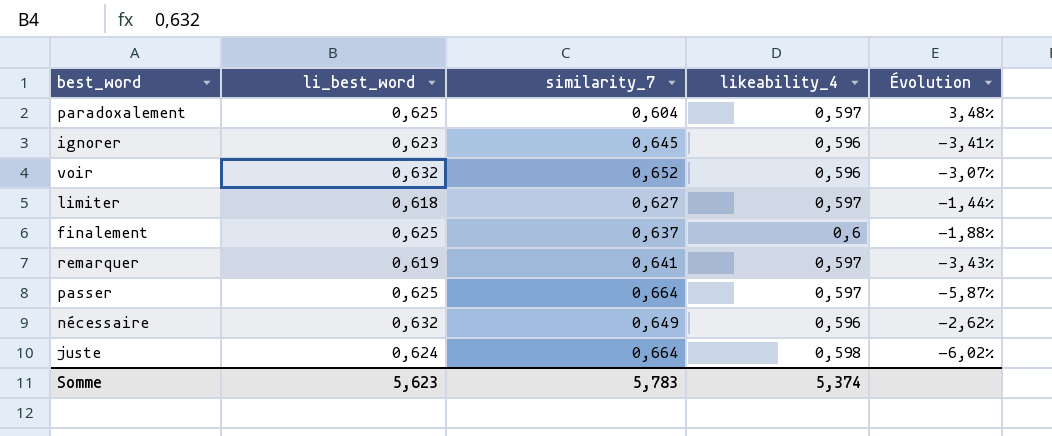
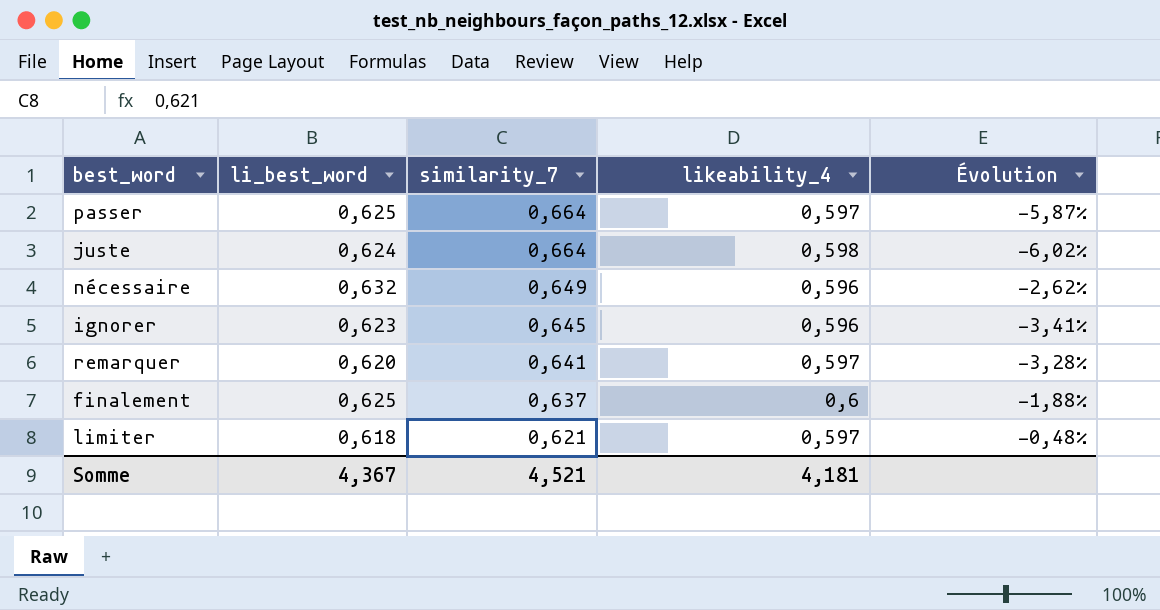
row order: none -> similarity_7 descending
row paradoxalement: 0,625 | 0,604 | 0,597 | 3,48% -> none
row voir: 0,632 | 0,652 | 0,596 | -3,07% -> none
remarquer | li_best_word: 0,619 -> 0,620
remarquer | Évolution: -3,43% -> -3,28%
limiter | similarity_7: 0,627 -> 0,621
limiter | Évolution: -1,44% -> -0,48%
Somme | li_best_word: 5,623 -> 4,367
Somme | similarity_7: 5,783 -> 4,521
Somme | likeability_4: 5,374 -> 4,181

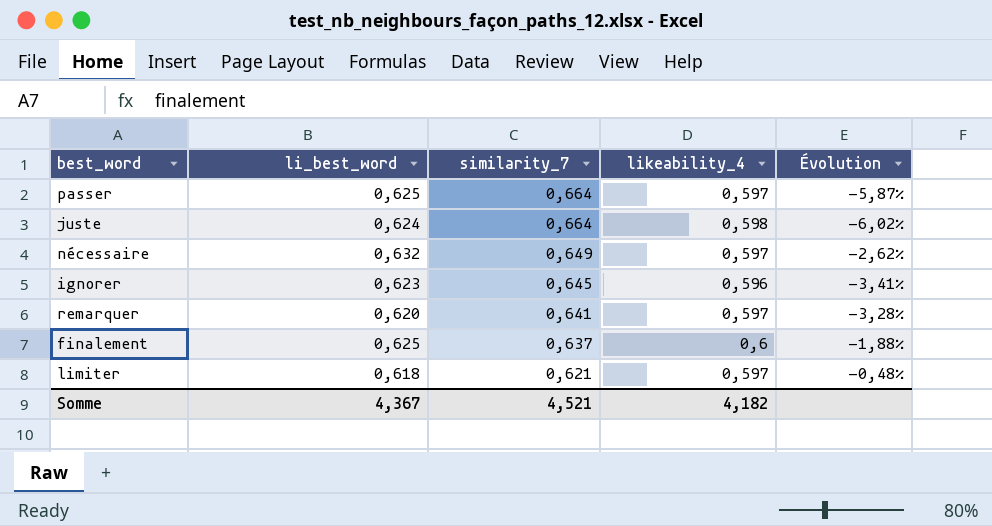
nécessaire | likeability_4: 0,596 -> 0,597
Somme | likeability_4: 4,181 -> 4,182

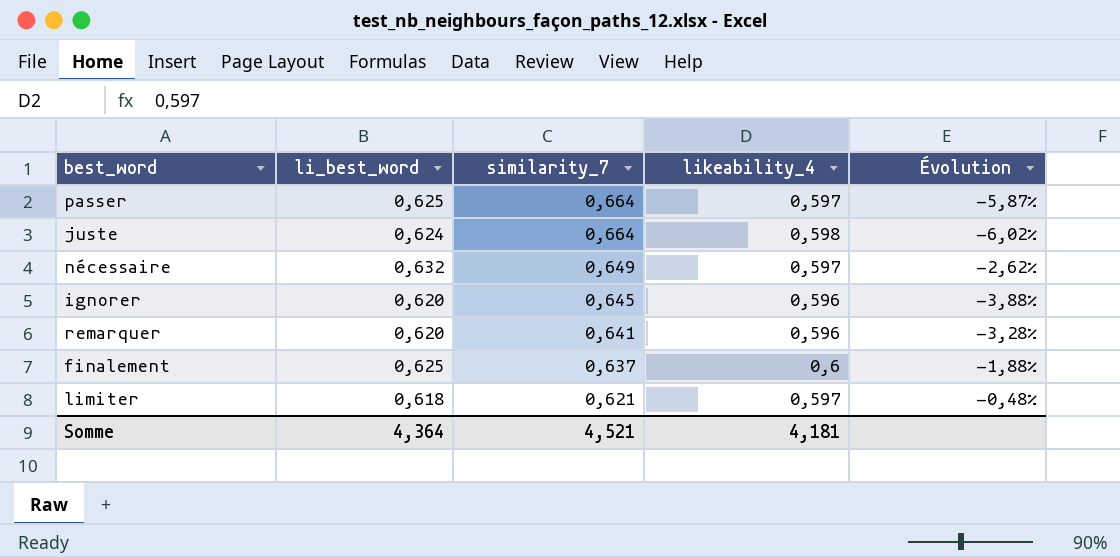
ignorer | li_best_word: 0,623 -> 0,620
ignorer | Évolution: -3,41% -> -3,88%
remarquer | likeability_4: 0,597 -> 0,596
Somme | li_best_word: 4,367 -> 4,364
Somme | likeability_4: 4,182 -> 4,181

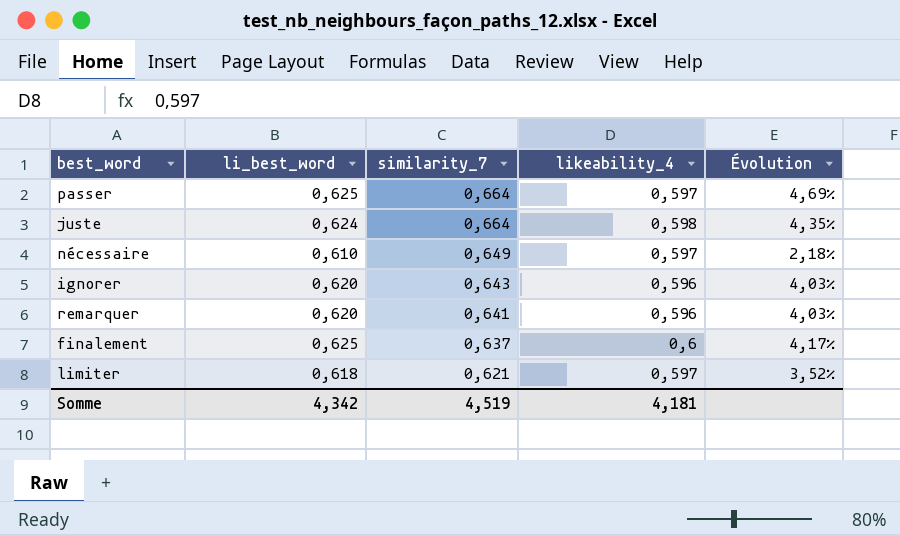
column Évolution | formula: ([li_best_word] - [similarity_7]) / [similarity_7] -> ([li_best_word] - [likeability_4]) / [likeability_4]
nécessaire | li_best_word: 0,632 -> 0,610
ignorer | similarity_7: 0,645 -> 0,643
Somme | li_best_word: 4,364 -> 4,342
Somme | similarity_7: 4,521 -> 4,519

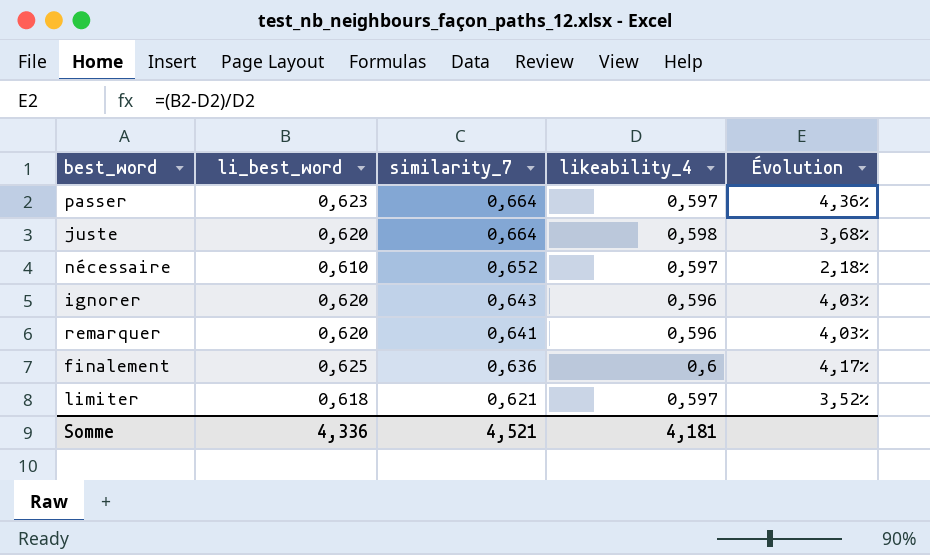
passer | li_best_word: 0,625 -> 0,623
passer | Évolution: 4,69% -> 4,36%
juste | li_best_word: 0,624 -> 0,620
juste | Évolution: 4,35% -> 3,68%
nécessaire | similarity_7: 0,649 -> 0,652
finalement | similarity_7: 0,637 -> 0,636
Somme | li_best_word: 4,342 -> 4,336
Somme | similarity_7: 4,519 -> 4,521

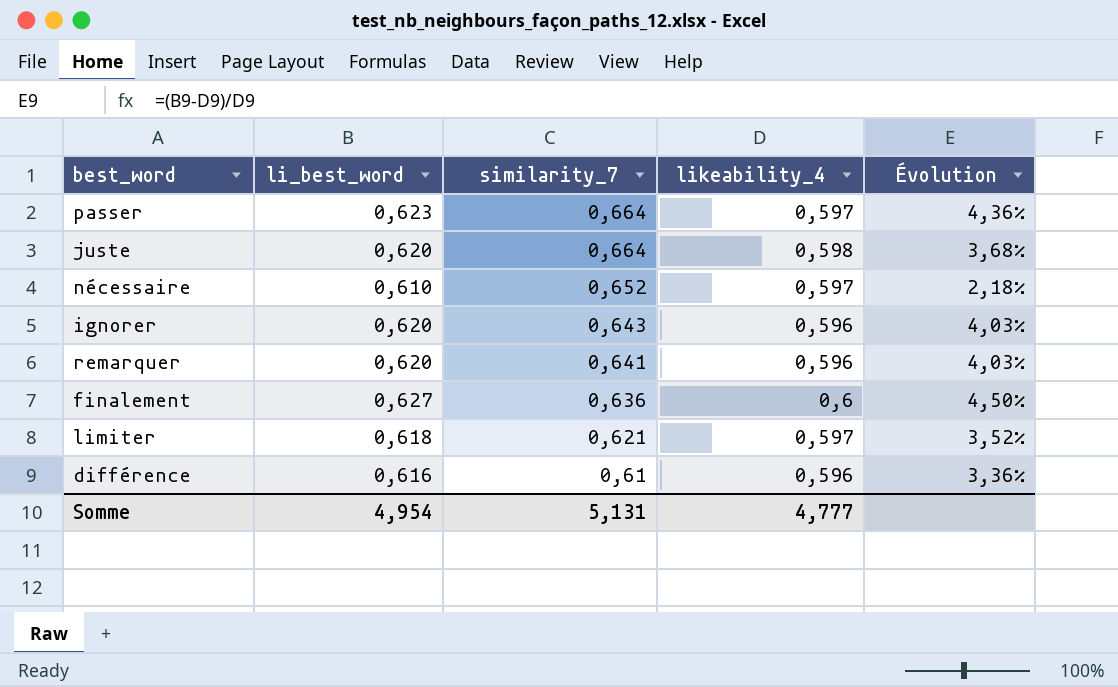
finalement | li_best_word: 0,625 -> 0,627
finalement | Évolution: 4,17% -> 4,50%
row différence: none -> 0,616 | 0,61 | 0,596 | 3,36%
Somme | li_best_word: 4,336 -> 4,954
Somme | similarity_7: 4,521 -> 5,131
Somme | likeability_4: 4,181 -> 4,777

